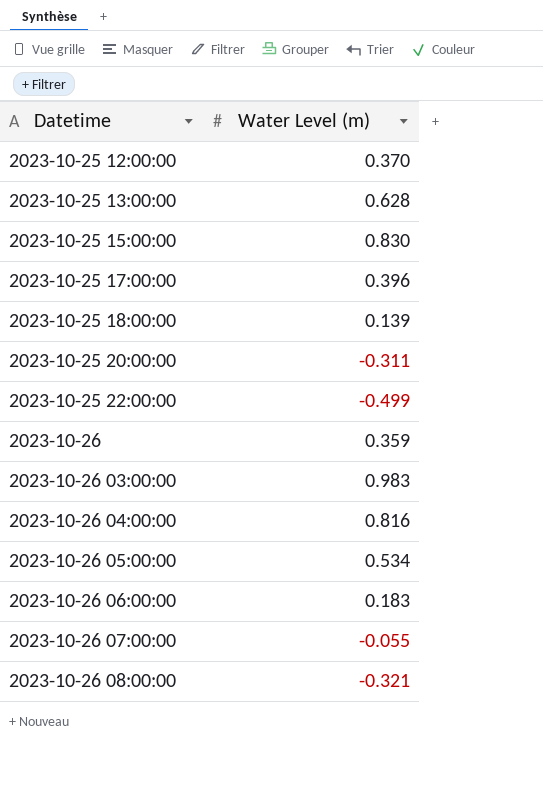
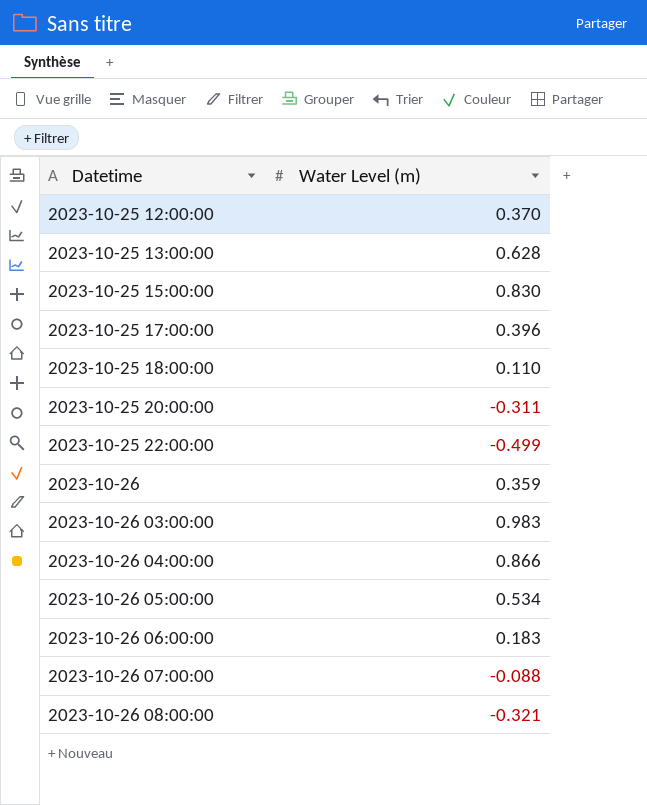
2023-10-25 18:00:00 | Water Level (m): 0.139 -> 0.110
2023-10-26 04:00:00 | Water Level (m): 0.816 -> 0.866
2023-10-26 07:00:00 | Water Level (m): -0.055 -> -0.088

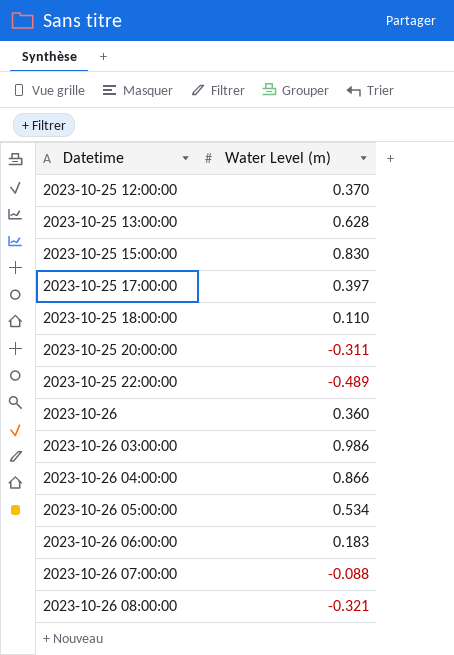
2023-10-25 17:00:00 | Water Level (m): 0.396 -> 0.397
2023-10-25 22:00:00 | Water Level (m): -0.499 -> -0.489
2023-10-26 | Water Level (m): 0.359 -> 0.360
2023-10-26 03:00:00 | Water Level (m): 0.983 -> 0.986

